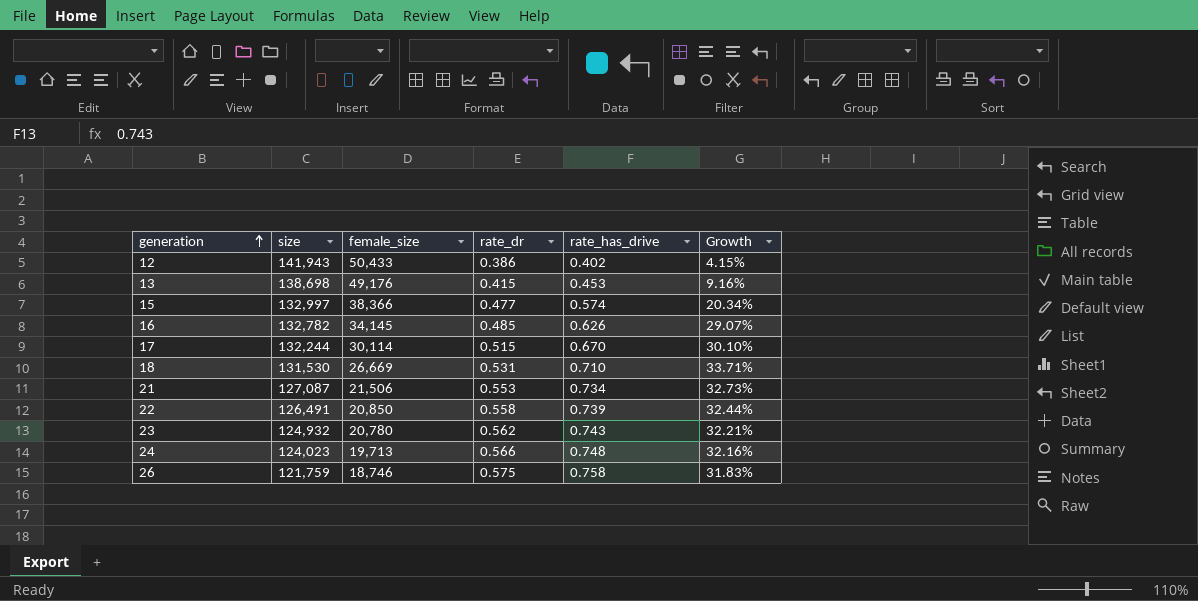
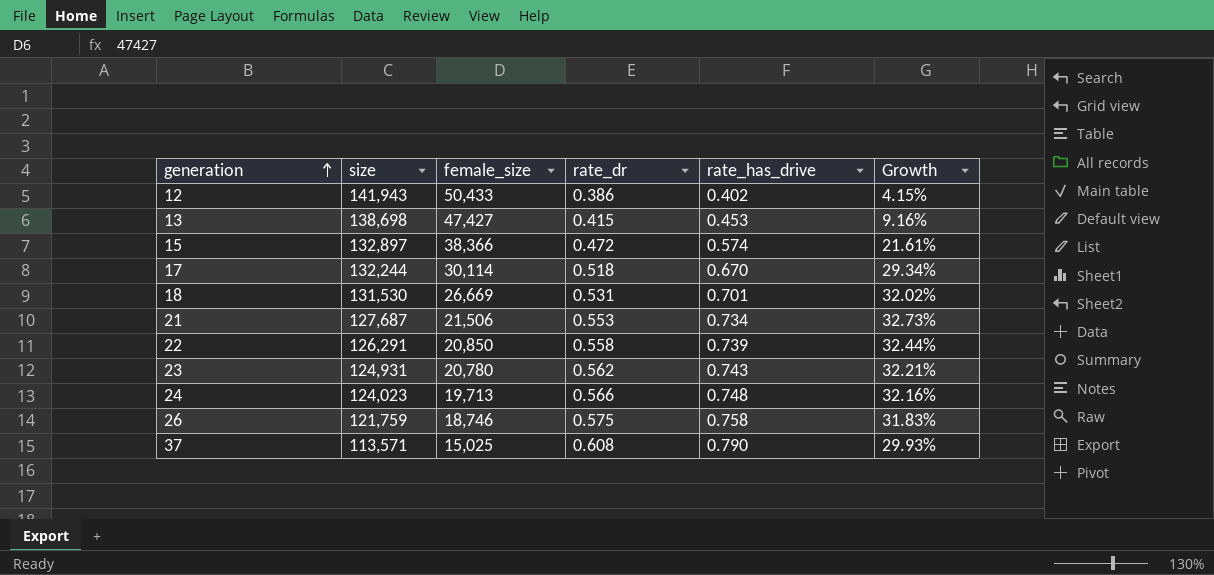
row 16: 132,782 | 34,145 | 0.485 | 0.626 | 29.07% -> none
13 | female_size: 49,176 -> 47,427
15 | size: 132,997 -> 132,897
15 | rate_dr: 0.477 -> 0.472
15 | Growth: 20.34% -> 21.61%
17 | rate_dr: 0.515 -> 0.518
17 | Growth: 30.10% -> 29.34%
18 | rate_has_drive: 0.710 -> 0.701
18 | Growth: 33.71% -> 32.02%
21 | size: 127,087 -> 127,687
22 | size: 126,491 -> 126,291
23 | size: 124,932 -> 124,931
row 37: none -> 113,571 | 15,025 | 0.608 | 0.790 | 29.93%

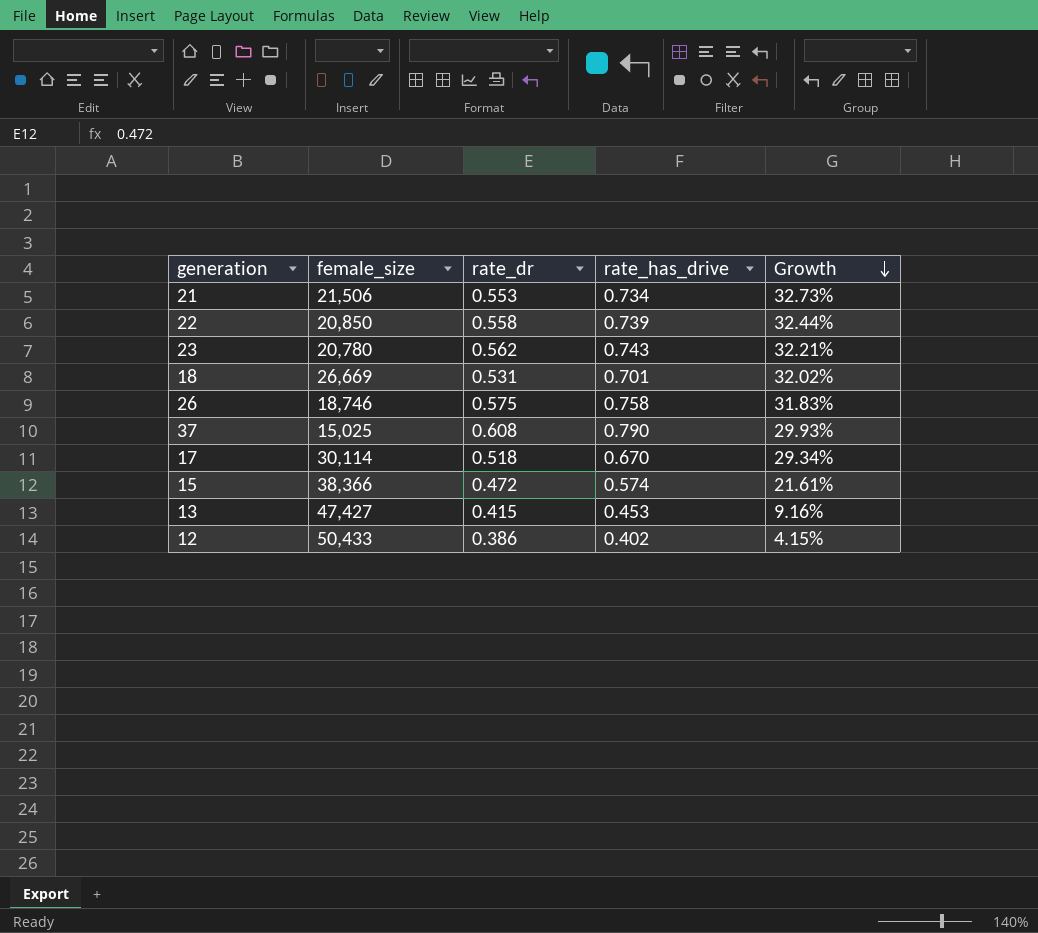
row order: generation ascending -> Growth descending
column size | position: 2 -> none
row 24: 124,023 | 19,713 | 0.566 | 0.748 | 32.16% -> none

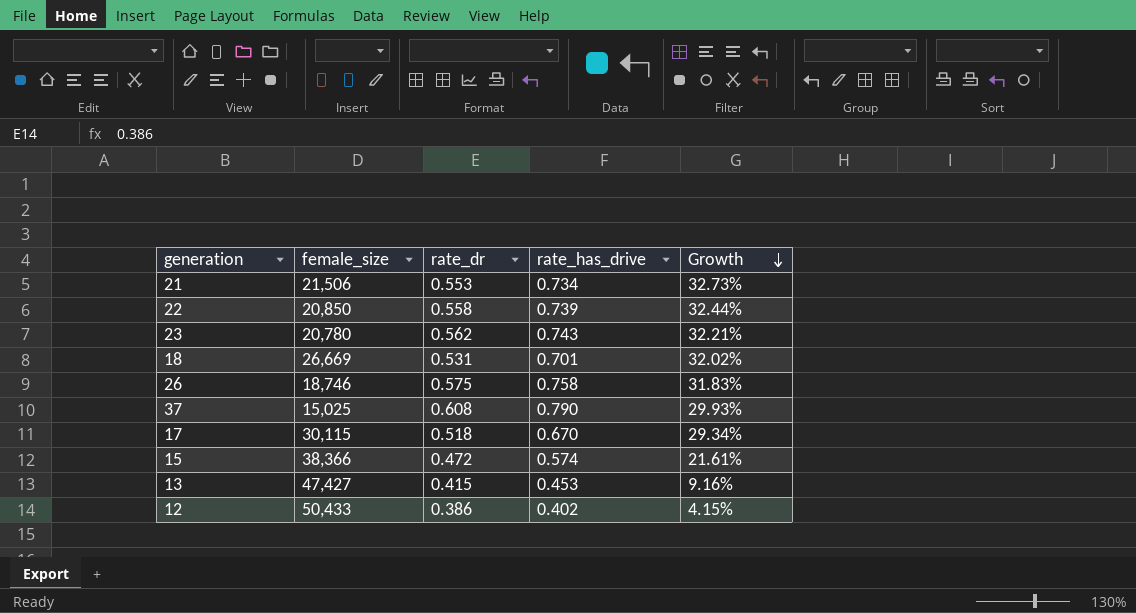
17 | female_size: 30,114 -> 30,115

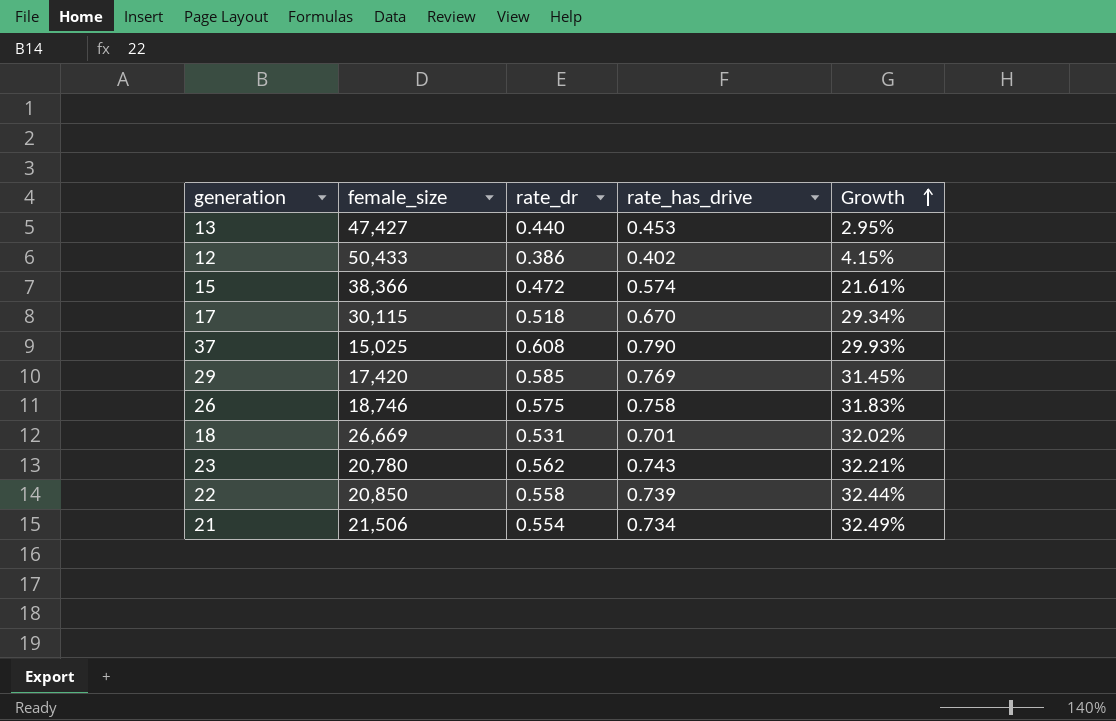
row order: Growth descending -> Growth ascending
13 | rate_dr: 0.415 -> 0.440
13 | Growth: 9.16% -> 2.95%
row 29: none -> 17,420 | 0.585 | 0.769 | 31.45%
21 | rate_dr: 0.553 -> 0.554
21 | Growth: 32.73% -> 32.49%

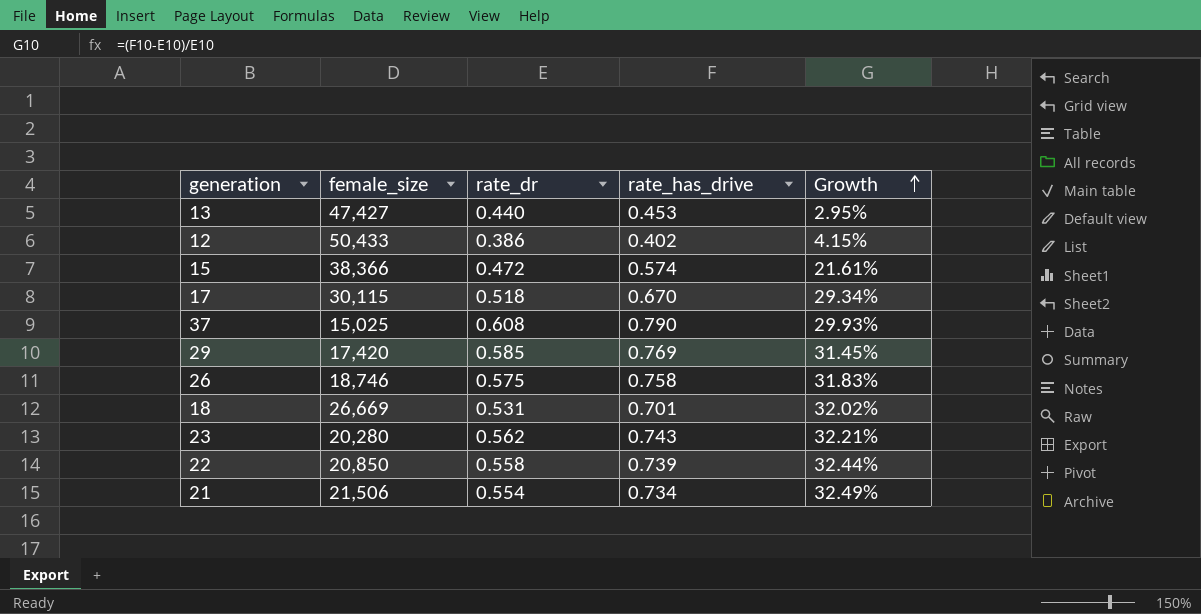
23 | female_size: 20,780 -> 20,280

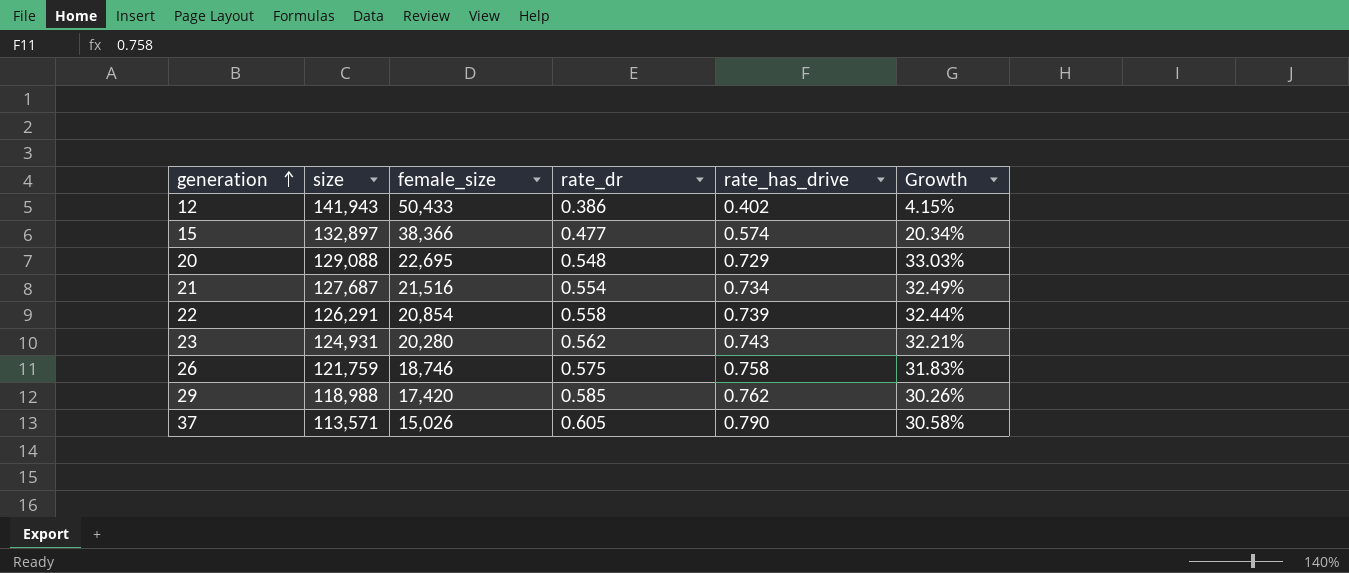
row order: Growth ascending -> generation ascending
column size | position: none -> 2
row 13: 47,427 | 0.440 | 0.453 | 2.95% -> none
row 17: 30,115 | 0.518 | 0.670 | 29.34% -> none
row 18: 26,669 | 0.531 | 0.701 | 32.02% -> none
15 | rate_dr: 0.472 -> 0.477
15 | Growth: 21.61% -> 20.34%
row 20: none -> 129,088 | 22,695 | 0.548 | 0.729 | 33.03%
21 | female_size: 21,506 -> 21,516
22 | female_size: 20,850 -> 20,854
29 | rate_has_drive: 0.769 -> 0.762
29 | Growth: 31.45% -> 30.26%
37 | female_size: 15,025 -> 15,026
37 | rate_dr: 0.608 -> 0.605
37 | Growth: 29.93% -> 30.58%

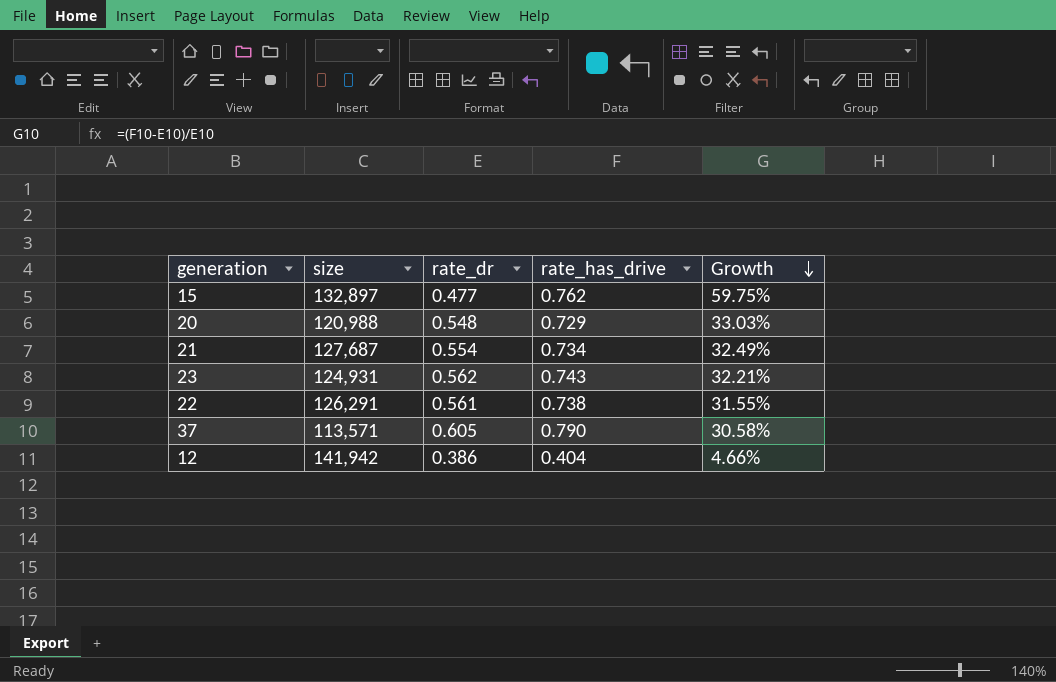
row order: generation ascending -> Growth descending
column female_size | position: 3 -> none
row 26: 121,759 | 18,746 | 0.575 | 0.758 | 31.83% -> none
row 29: 118,988 | 17,420 | 0.585 | 0.762 | 30.26% -> none
15 | rate_has_drive: 0.574 -> 0.762
15 | Growth: 20.34% -> 59.75%
20 | size: 129,088 -> 120,988
22 | rate_dr: 0.558 -> 0.561
22 | rate_has_drive: 0.739 -> 0.738
22 | Growth: 32.44% -> 31.55%
12 | size: 141,943 -> 141,942
12 | rate_has_drive: 0.402 -> 0.404
12 | Growth: 4.15% -> 4.66%

